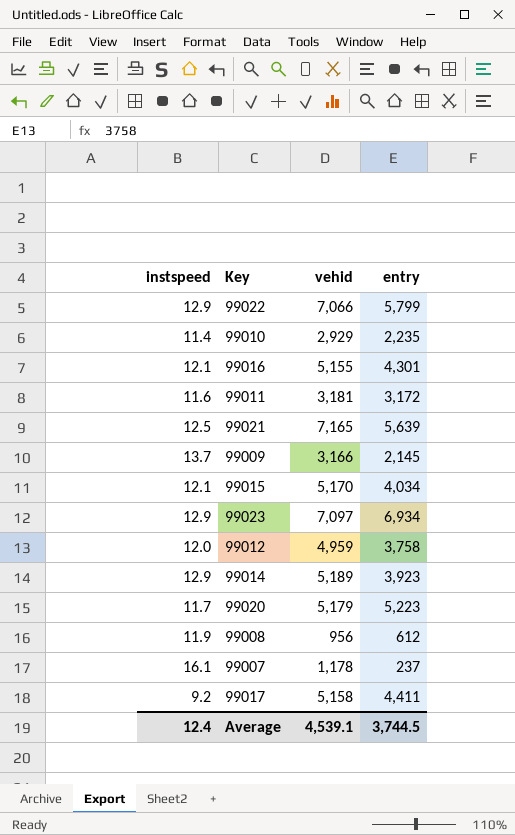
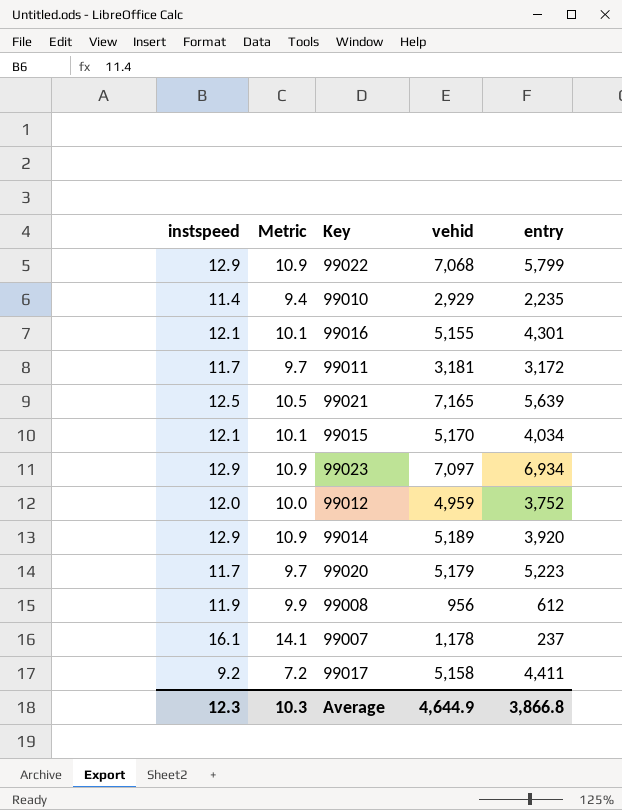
column Metric | formula: none -> [instspeed] - 2
row 99009: 13.7 | 3,166 | 2,145 -> none
99022 | vehid: 7,066 -> 7,068
99011 | instspeed: 11.6 -> 11.7
99012 | entry: 3,758 -> 3,752
99014 | entry: 3,923 -> 3,920
Average | instspeed: 12.4 -> 12.3
Average | vehid: 4,539.1 -> 4,644.9
Average | entry: 3,744.5 -> 3,866.8

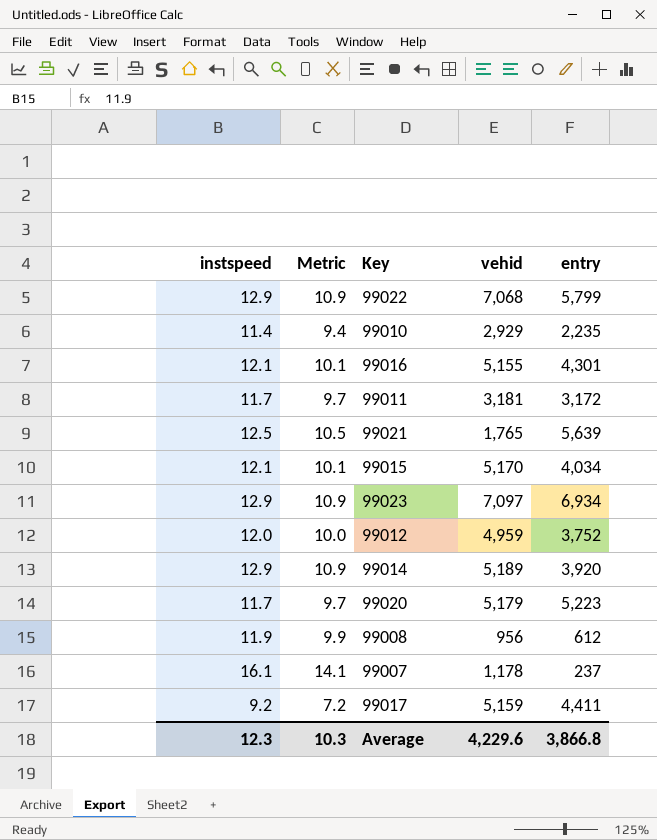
99021 | vehid: 7,165 -> 1,765
99017 | vehid: 5,158 -> 5,159
Average | vehid: 4,644.9 -> 4,229.6

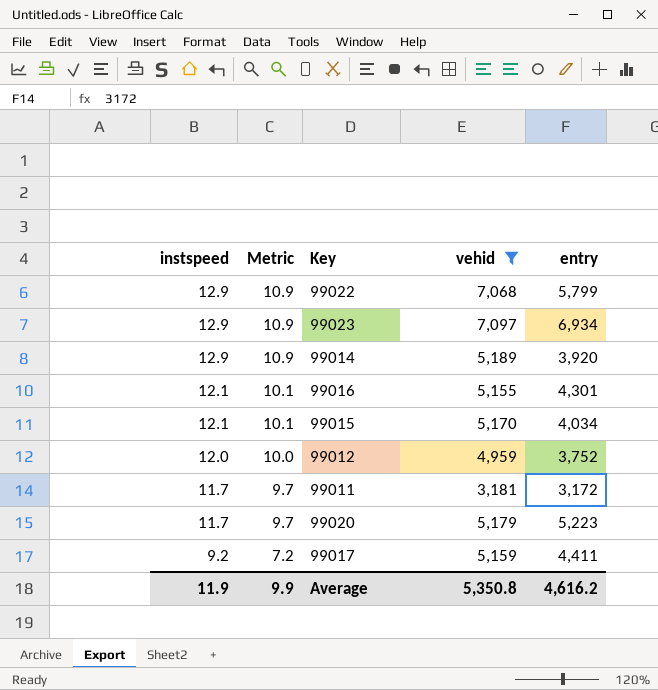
filter: none -> vehid >= 3,181
row order: none -> instspeed descending
Average | instspeed: 12.3 -> 11.9
Average | Metric: 10.3 -> 9.9
Average | vehid: 4,229.6 -> 5,350.8
Average | entry: 3,866.8 -> 4,616.2

